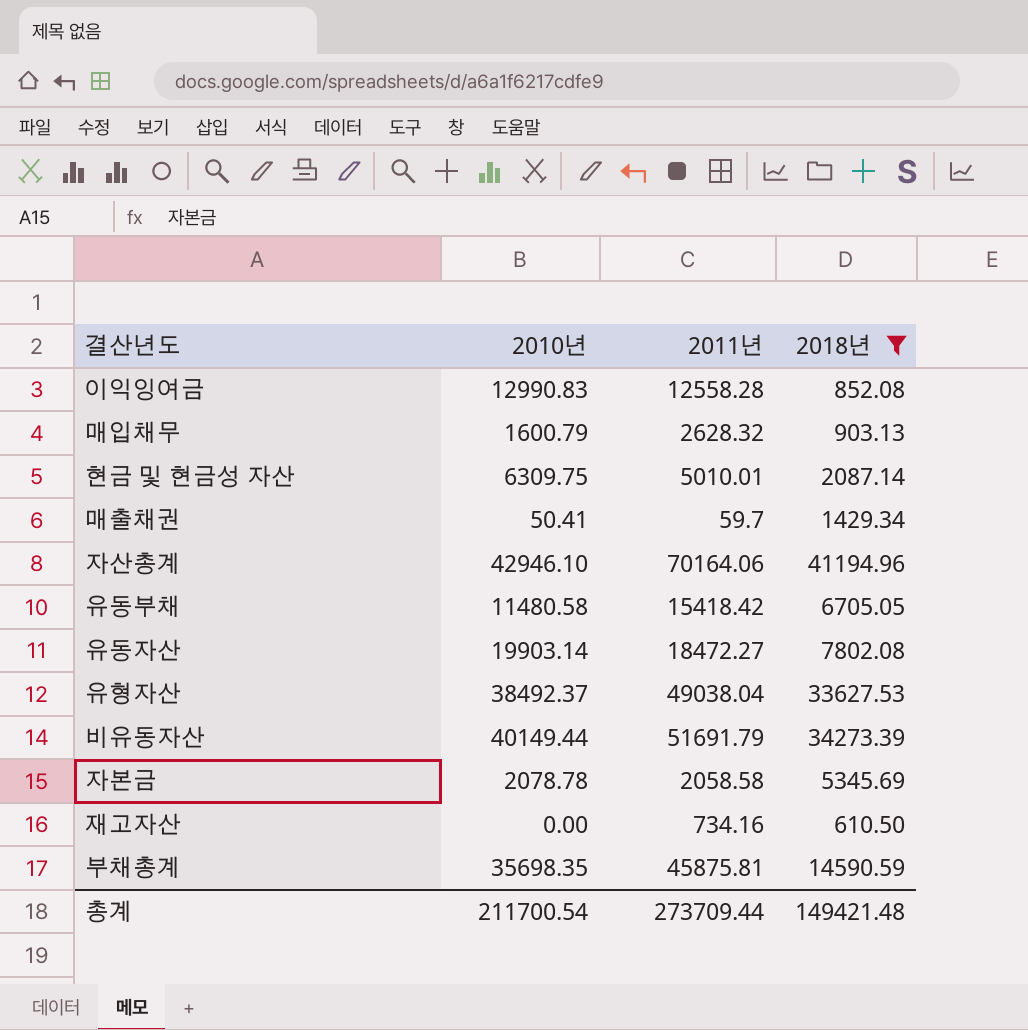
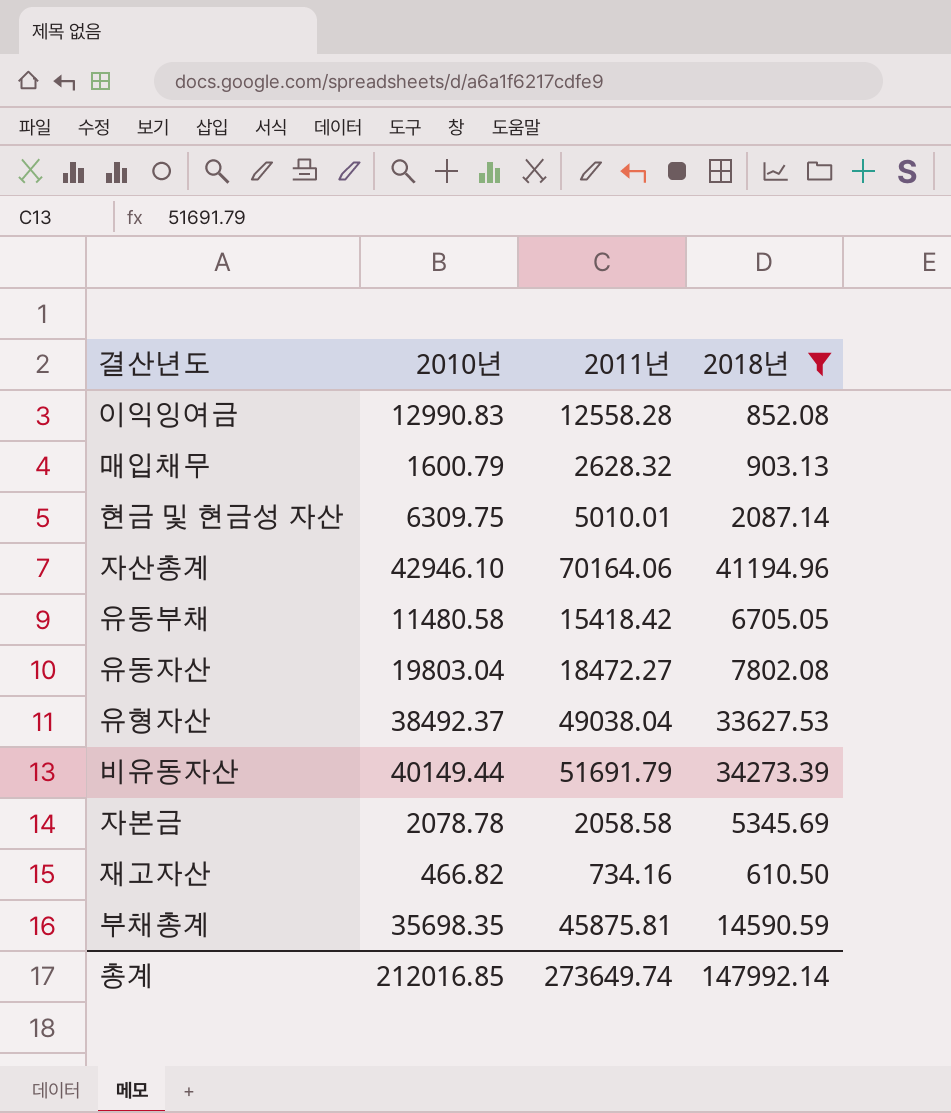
row 매출채권: 50.41 | 59.7 | 1429.34 -> none
유동자산 | 2010년: 19903.14 -> 19803.04
재고자산 | 2010년: 0.00 -> 466.82
총계 | 2010년: 211700.54 -> 212016.85
총계 | 2011년: 273709.44 -> 273649.74
총계 | 2018년: 149421.48 -> 147992.14

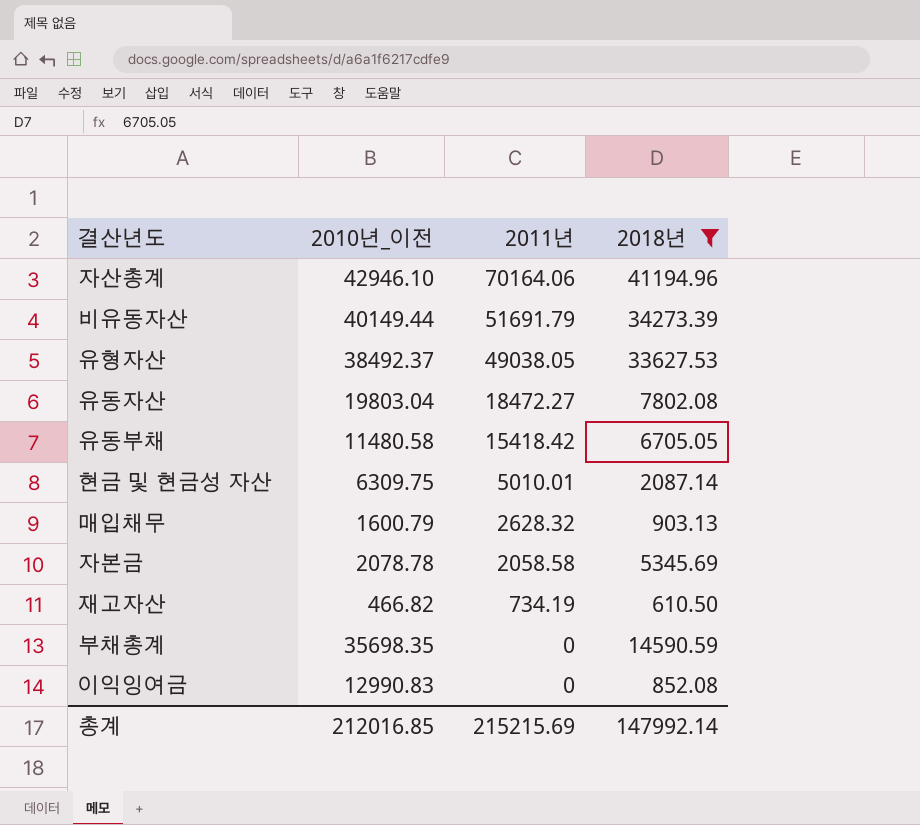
row order: none -> 2011년 descending
column name: 2010년 -> 2010년_이전
유형자산 | 2011년: 49038.04 -> 49038.05
재고자산 | 2011년: 734.16 -> 734.19
부채총계 | 2011년: 45875.81 -> 0
이익잉여금 | 2011년: 12558.28 -> 0
총계 | 2011년: 273649.74 -> 215215.69

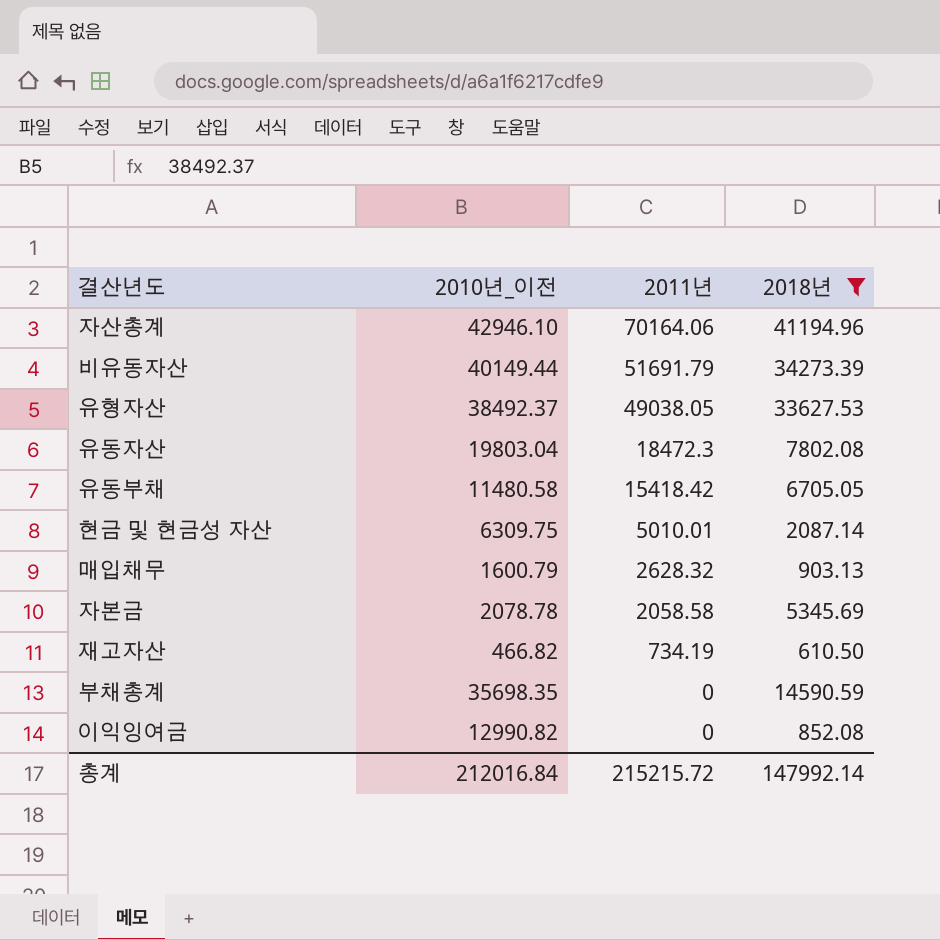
유동자산 | 2011년: 18472.27 -> 18472.3
이익잉여금 | 2010년_이전: 12990.83 -> 12990.82
총계 | 2010년_이전: 212016.85 -> 212016.84
총계 | 2011년: 215215.69 -> 215215.72

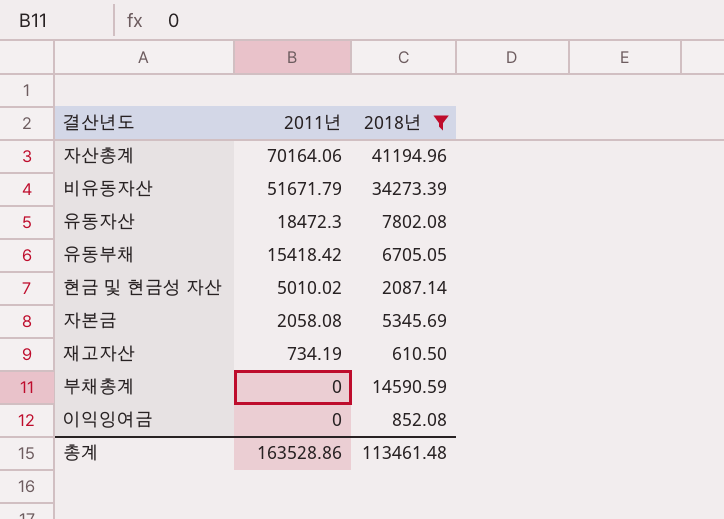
column 2010년_이전 | position: 2 -> none
row 유형자산: 38492.37 | 49038.05 | 33627.53 -> none
row 매입채무: 1600.79 | 2628.32 | 903.13 -> none
비유동자산 | 2011년: 51691.79 -> 51671.79
현금 및 현금성 자산 | 2011년: 5010.01 -> 5010.02
자본금 | 2011년: 2058.58 -> 2058.08
총계 | 2011년: 215215.72 -> 163528.86
총계 | 2018년: 147992.14 -> 113461.48

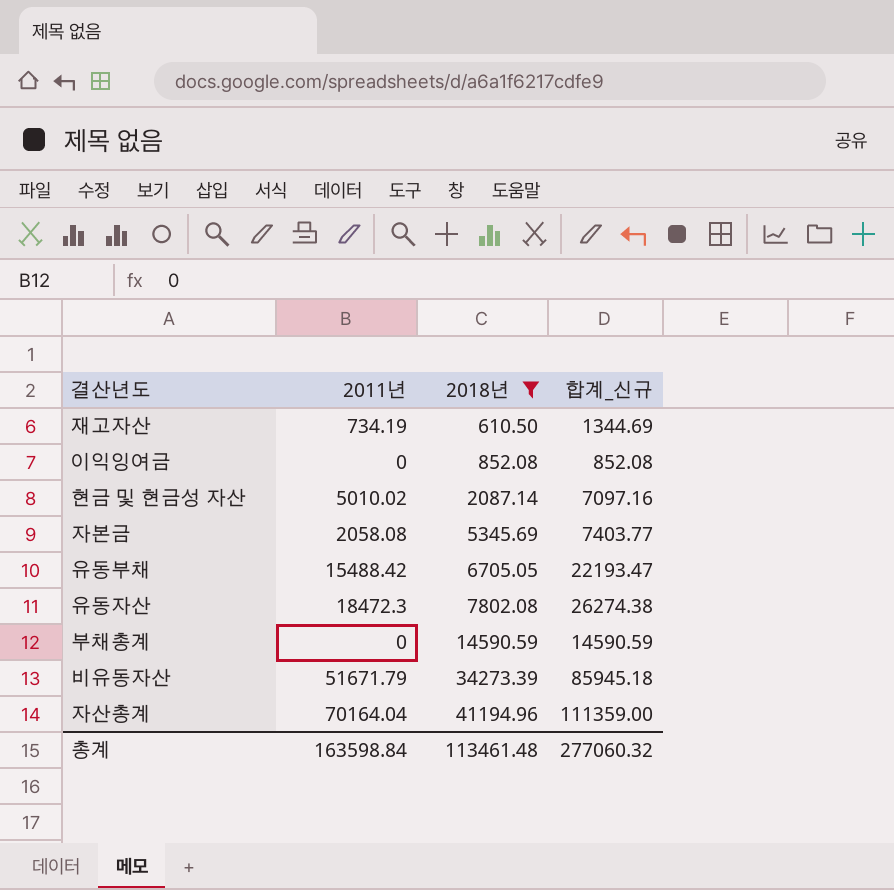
row order: 2011년 descending -> 2018년 ascending
column 합계_신규 | formula: none -> [2011년] + [2018년]
유동부채 | 2011년: 15418.42 -> 15488.42
자산총계 | 2011년: 70164.06 -> 70164.04
총계 | 2011년: 163528.86 -> 163598.84

